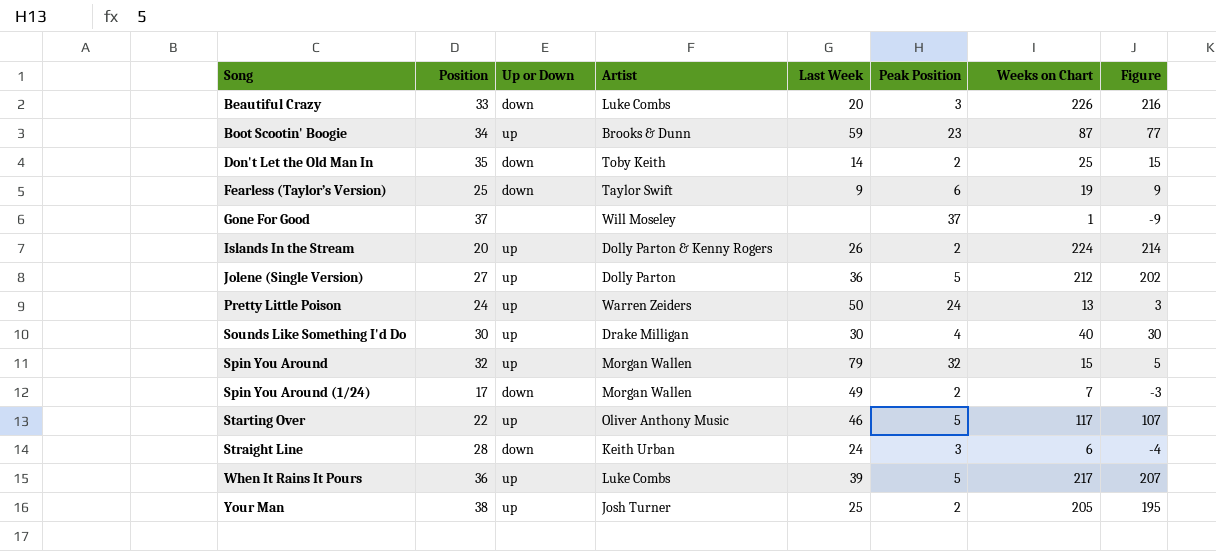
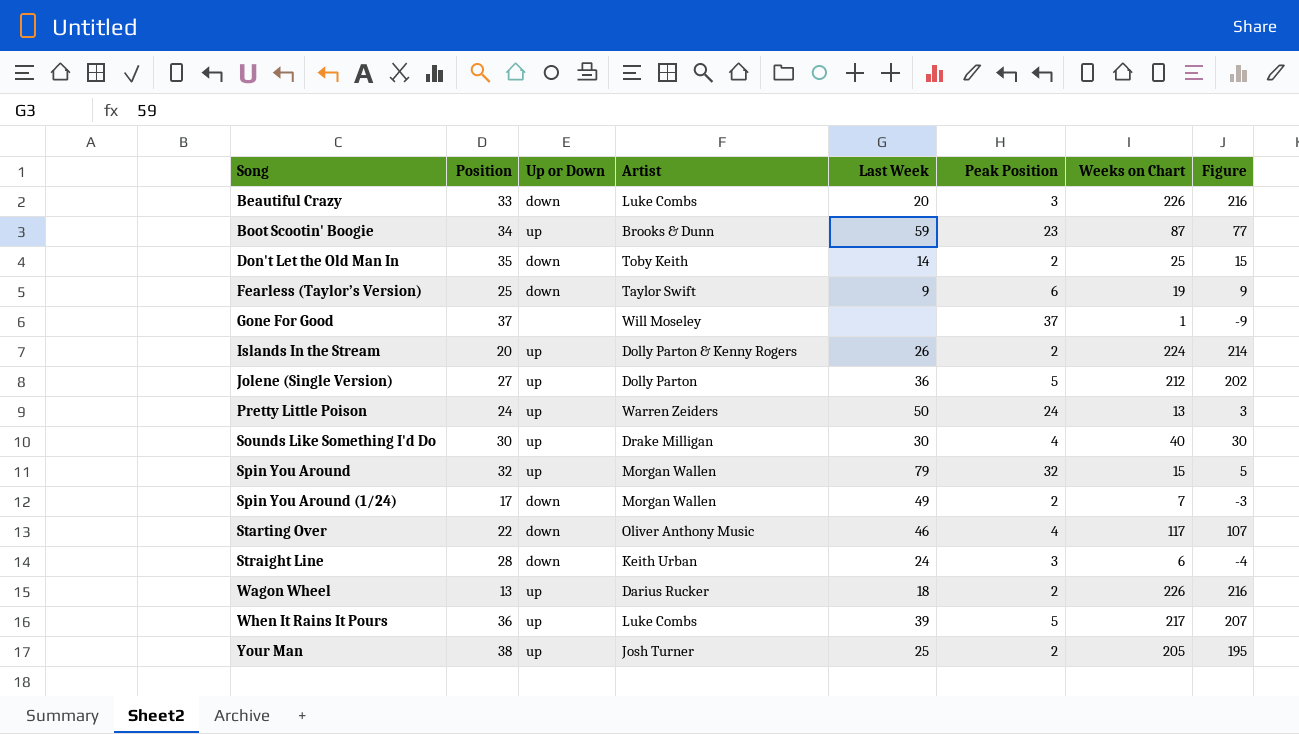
Starting Over | Up or Down: up -> down
Starting Over | Peak Position: 5 -> 4
row Wagon Wheel: none -> 13 | up | Darius Rucker | 18 | 2 | 226 | 216

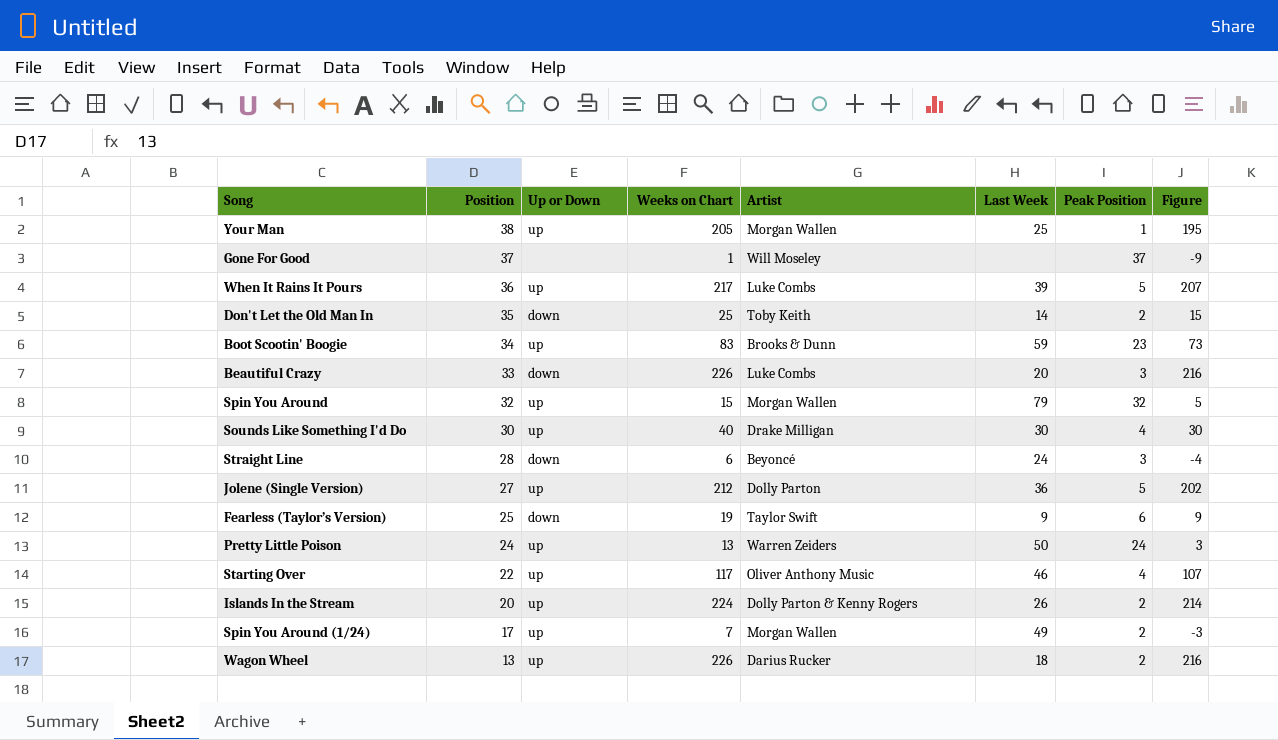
row order: Song ascending -> Position descending
column Weeks on Chart | position: 7 -> 4
Your Man | Artist: Josh Turner -> Morgan Wallen
Your Man | Peak Position: 2 -> 1
Boot Scootin' Boogie | Weeks on Chart: 87 -> 83
Boot Scootin' Boogie | Figure: 77 -> 73
Straight Line | Artist: Keith Urban -> Beyoncé
Starting Over | Up or Down: down -> up
Spin You Around (1/24) | Up or Down: down -> up

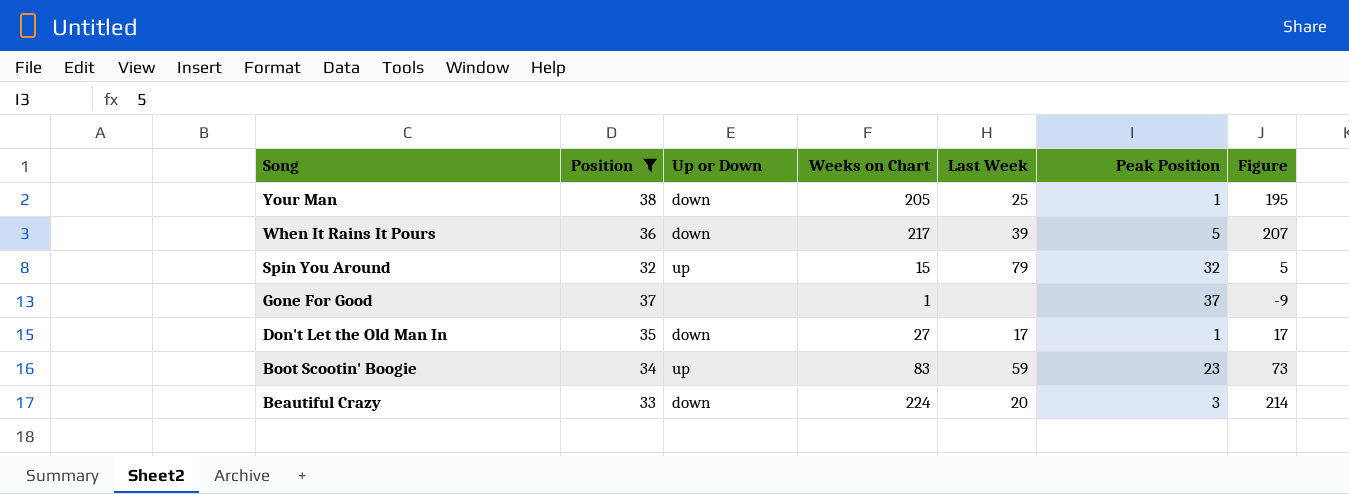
filter: none -> Position >= 32
row order: Position descending -> Song descending
column Artist | position: 5 -> none
Your Man | Up or Down: up -> down
When It Rains It Pours | Up or Down: up -> down
Don't Let the Old Man In | Weeks on Chart: 25 -> 27
Don't Let the Old Man In | Last Week: 14 -> 17
Don't Let the Old Man In | Peak Position: 2 -> 1
Don't Let the Old Man In | Figure: 15 -> 17
Beautiful Crazy | Weeks on Chart: 226 -> 224
Beautiful Crazy | Figure: 216 -> 214

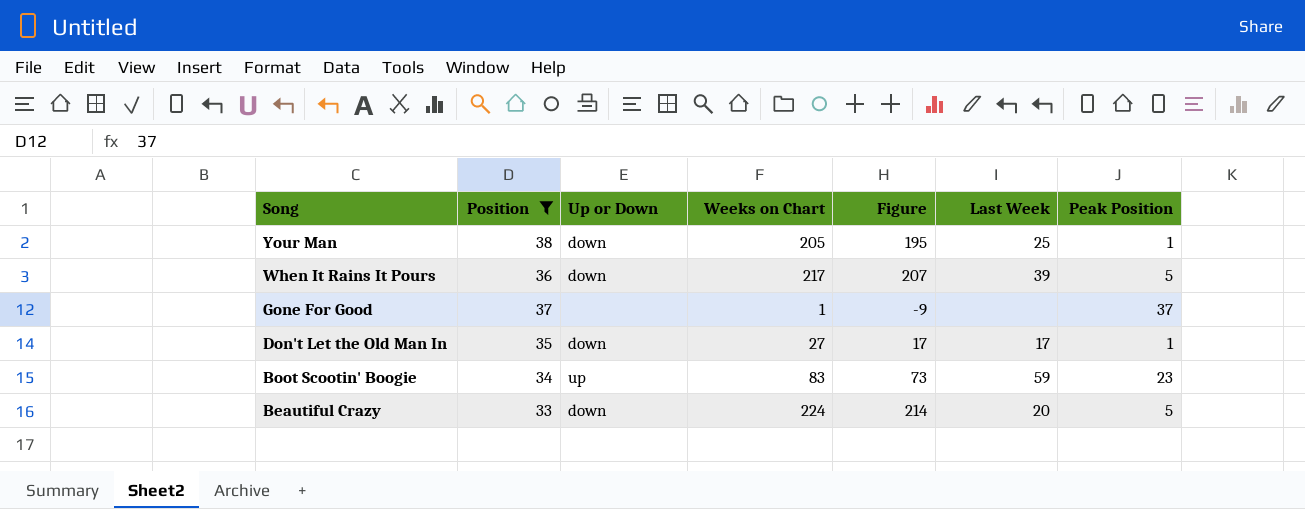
column Figure | position: 7 -> 5
row Spin You Around: 32 | up | 15 | 79 | 32 | 5 -> none
Beautiful Crazy | Peak Position: 3 -> 5

